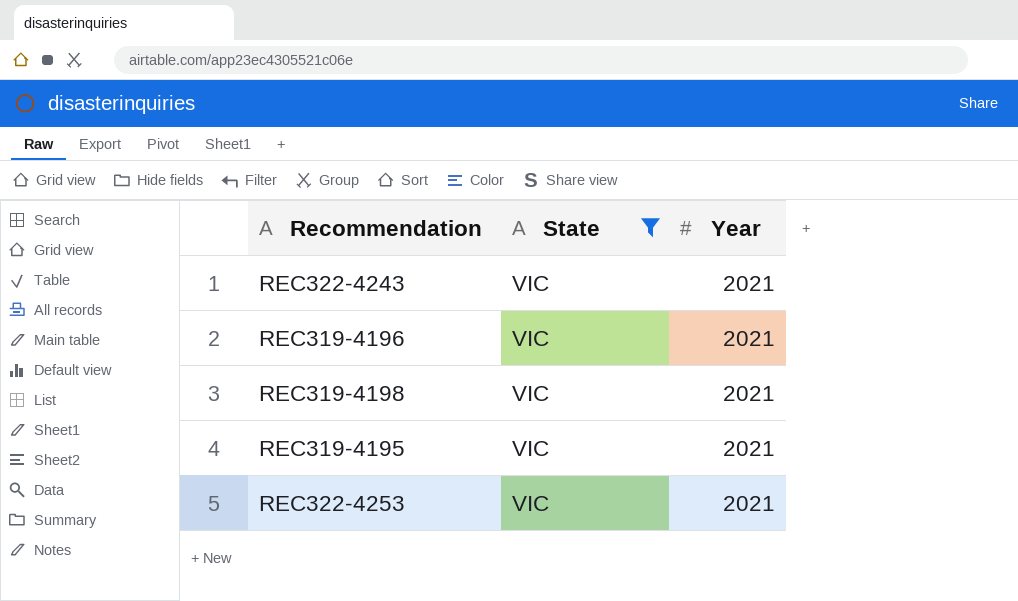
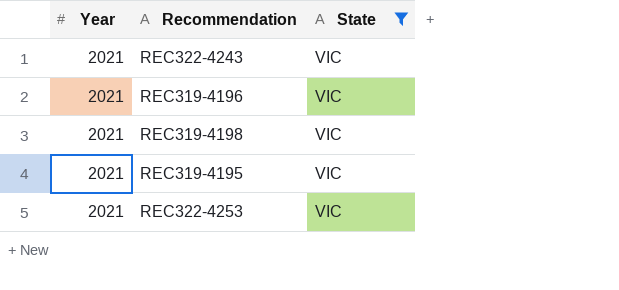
column Year | position: 3 -> 1

